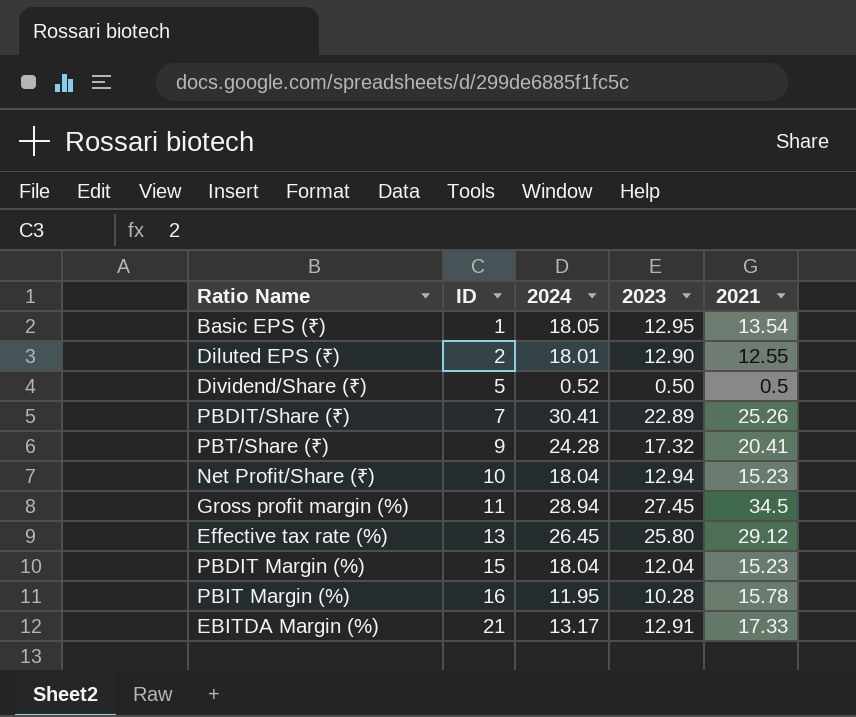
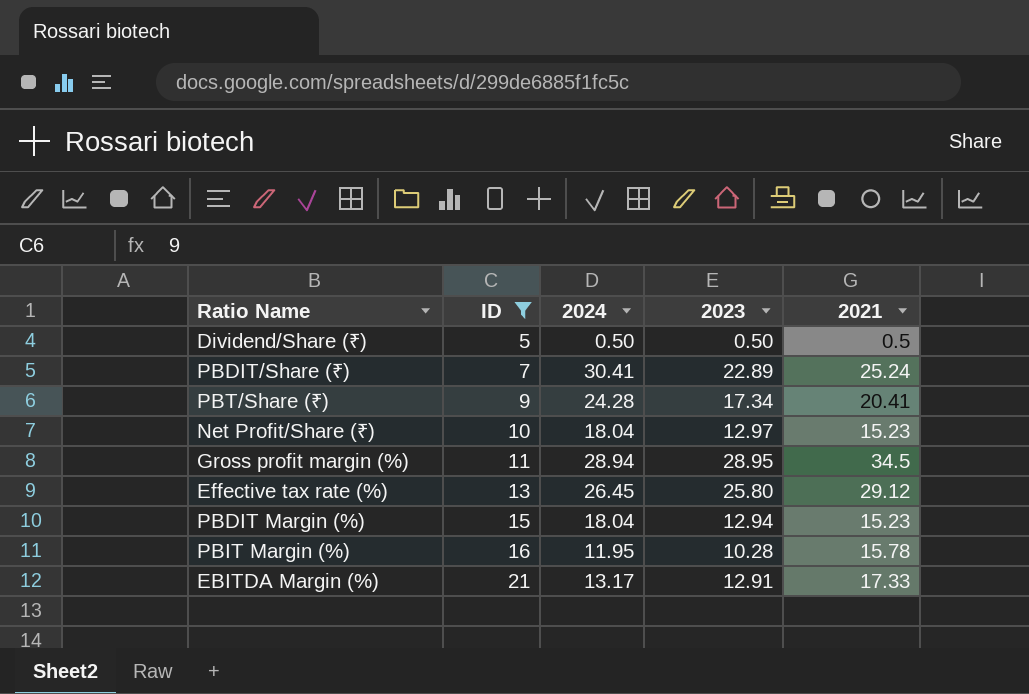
filter: none -> ID >= 5
Dividend/Share (₹) | 2024: 0.52 -> 0.50
PBDIT/Share (₹) | 2021: 25.26 -> 25.24
PBT/Share (₹) | 2023: 17.32 -> 17.34
Net Profit/Share (₹) | 2023: 12.94 -> 12.97
Gross profit margin (%) | 2023: 27.45 -> 28.95
PBDIT Margin (%) | 2023: 12.04 -> 12.94

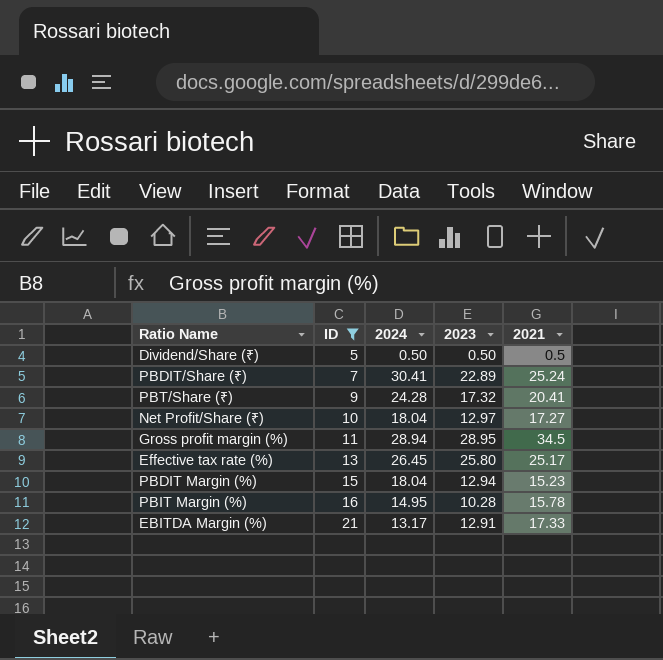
PBT/Share (₹) | 2023: 17.34 -> 17.32
Net Profit/Share (₹) | 2021: 15.23 -> 17.27
Effective tax rate (%) | 2021: 29.12 -> 25.17
PBIT Margin (%) | 2024: 11.95 -> 14.95

